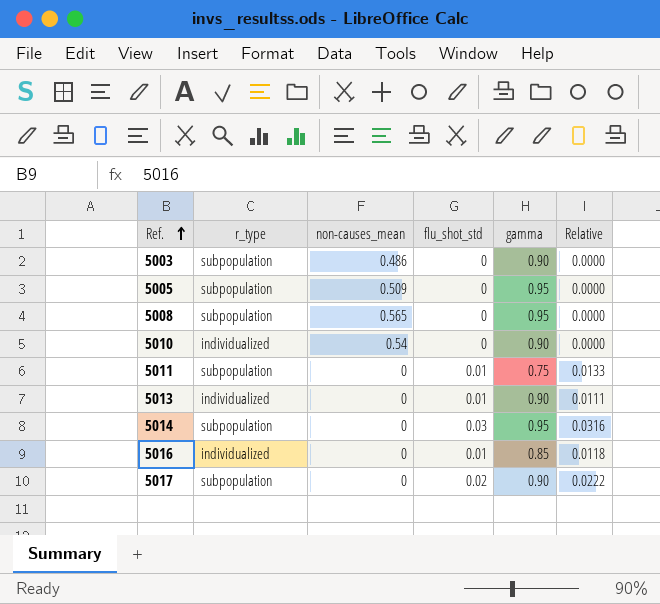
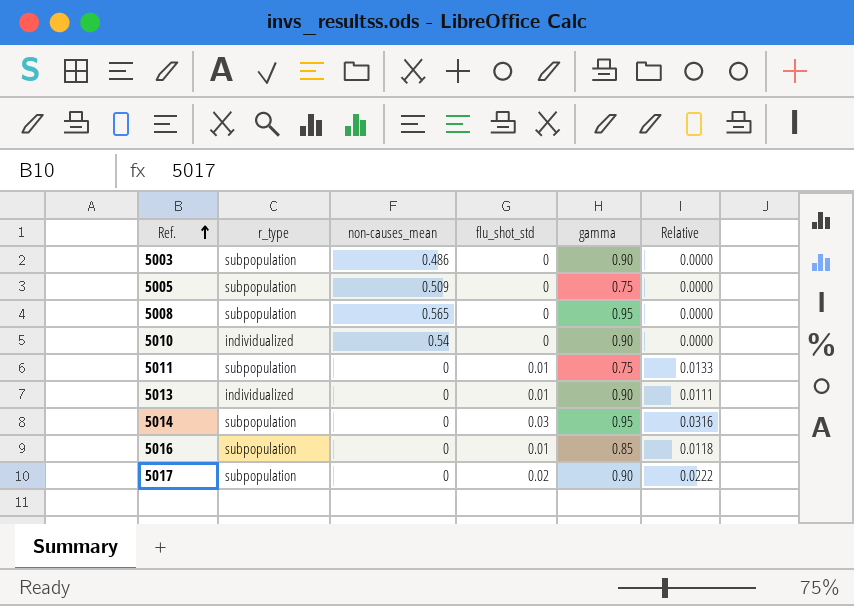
5005 | gamma: 0.95 -> 0.75
5016 | r_type: individualized -> subpopulation

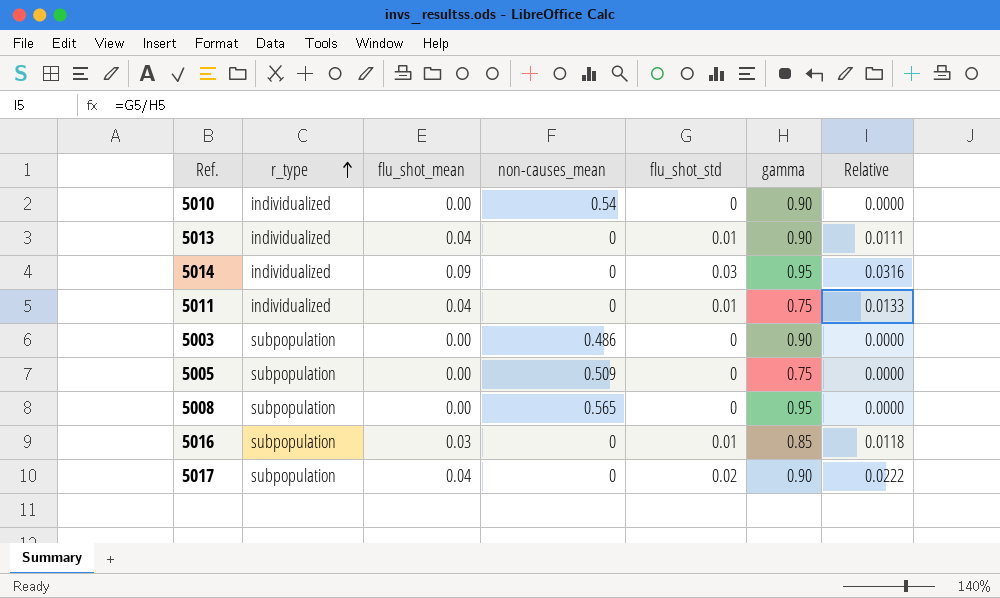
row order: Ref. ascending -> r_type ascending
column flu_shot_mean | position: none -> 3
5014 | r_type: subpopulation -> individualized
5011 | r_type: subpopulation -> individualized

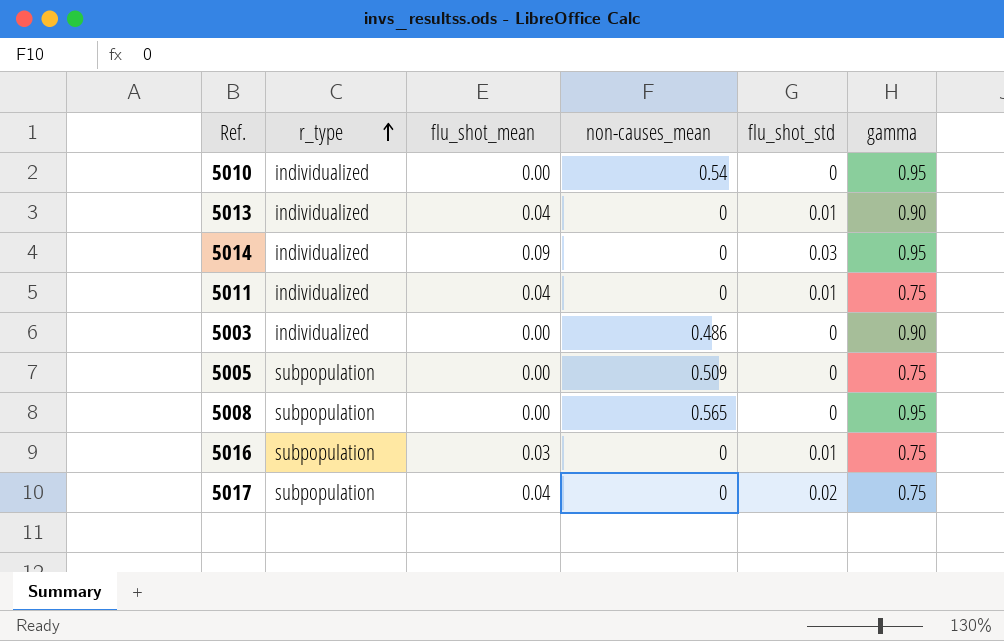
column Relative | formula: [flu_shot_std] / [gamma] -> none
5010 | gamma: 0.90 -> 0.95
5003 | r_type: subpopulation -> individualized
5016 | gamma: 0.85 -> 0.75
5017 | gamma: 0.90 -> 0.75

